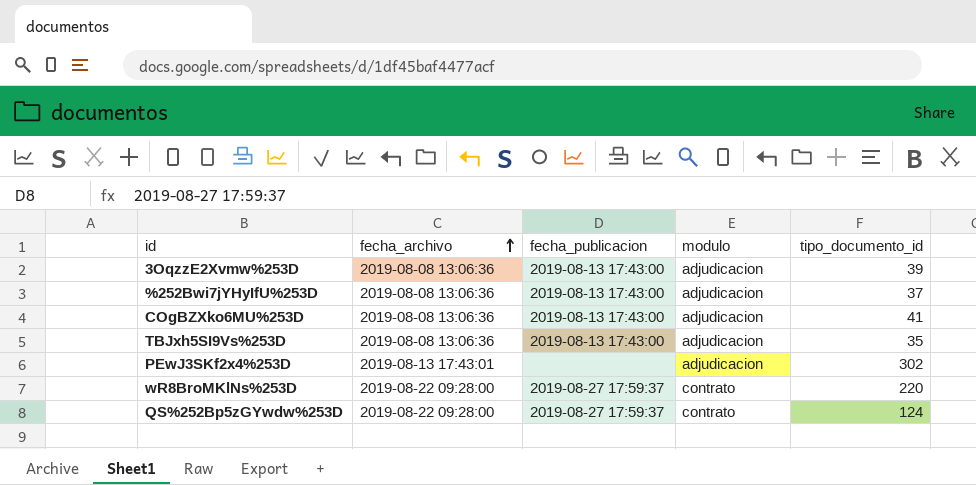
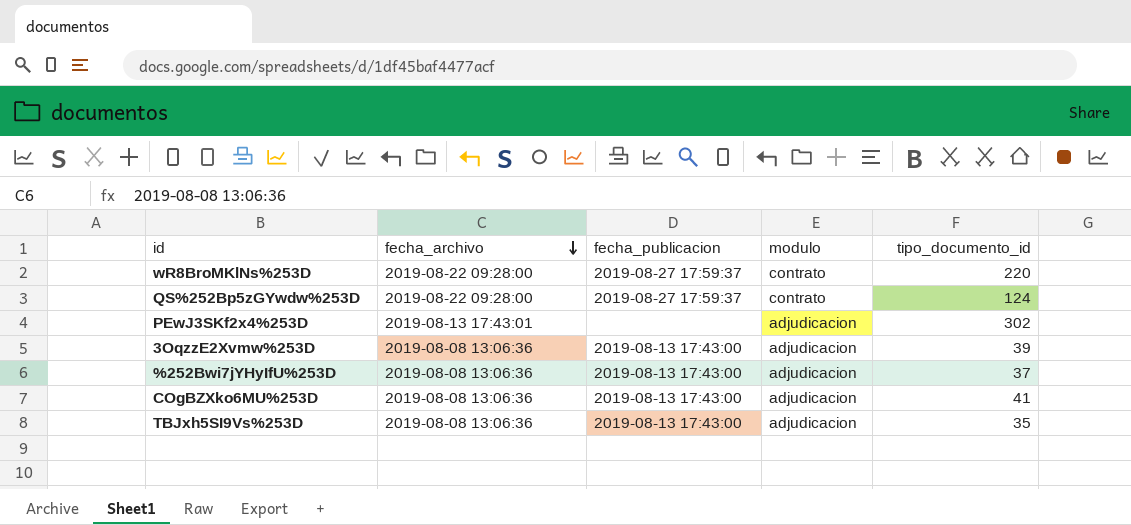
row order: fecha_archivo ascending -> fecha_archivo descending

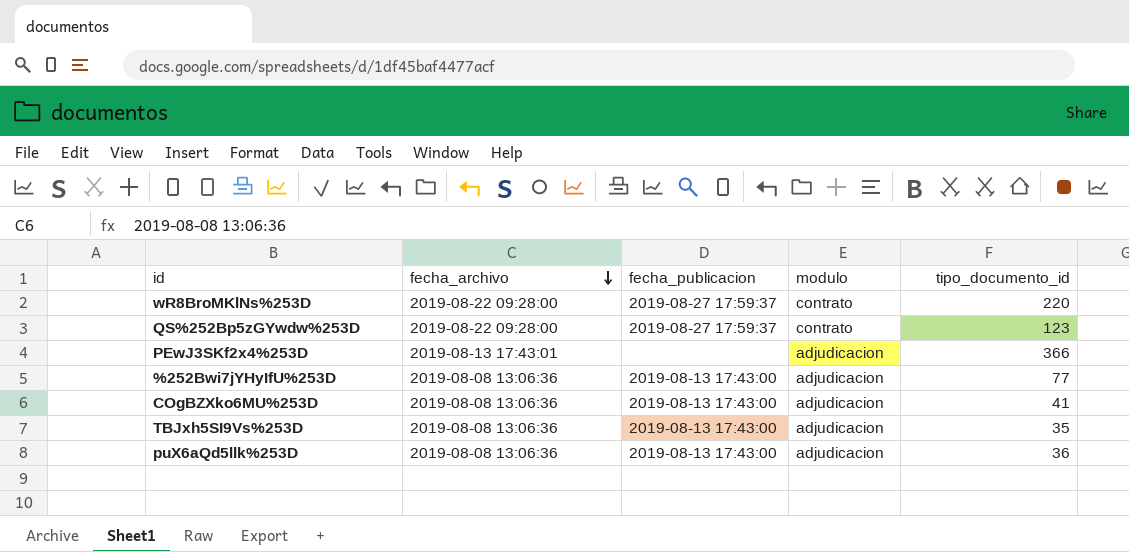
row 3OqzzE2Xvmw%253D: 2019-08-08 13:06:36 | 2019-08-13 17:43:00 | adjudicacion | 39 -> none
QS%252Bp5zGYwdw%253D | tipo_documento_id: 124 -> 123
PEwJ3SKf2x4%253D | tipo_documento_id: 302 -> 366
%252Bwi7jYHyIfU%253D | tipo_documento_id: 37 -> 77
row puX6aQd5llk%253D: none -> 2019-08-08 13:06:36 | 2019-08-13 17:43:00 | adjudicacion | 36

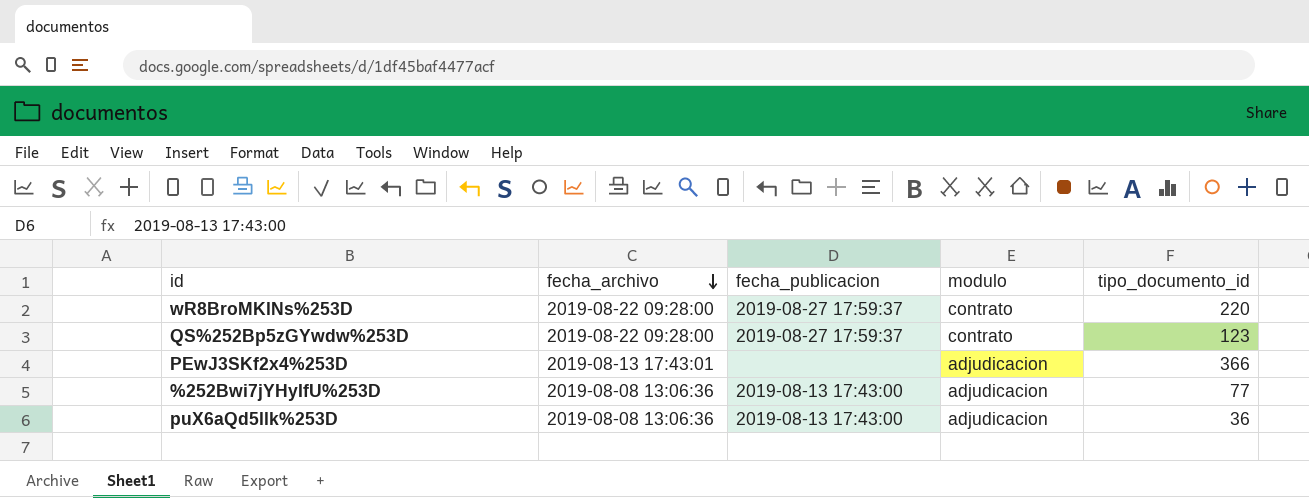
row COgBZXko6MU%253D: 2019-08-08 13:06:36 | 2019-08-13 17:43:00 | adjudicacion | 41 -> none
row TBJxh5SI9Vs%253D: 2019-08-08 13:06:36 | 2019-08-13 17:43:00 | adjudicacion | 35 -> none

